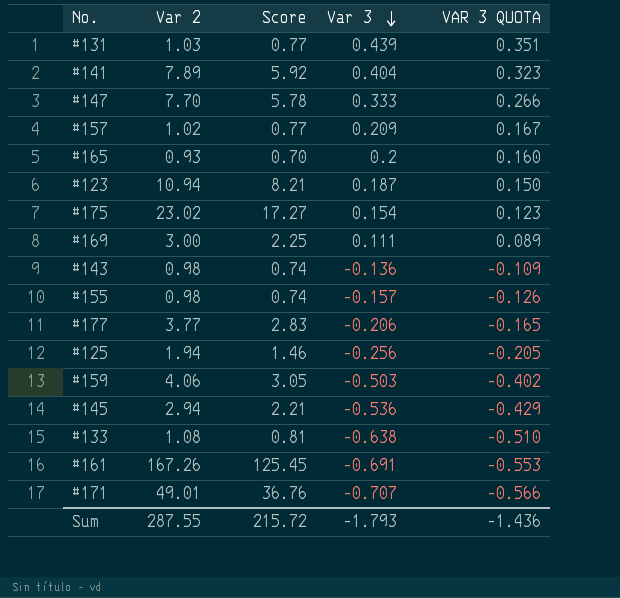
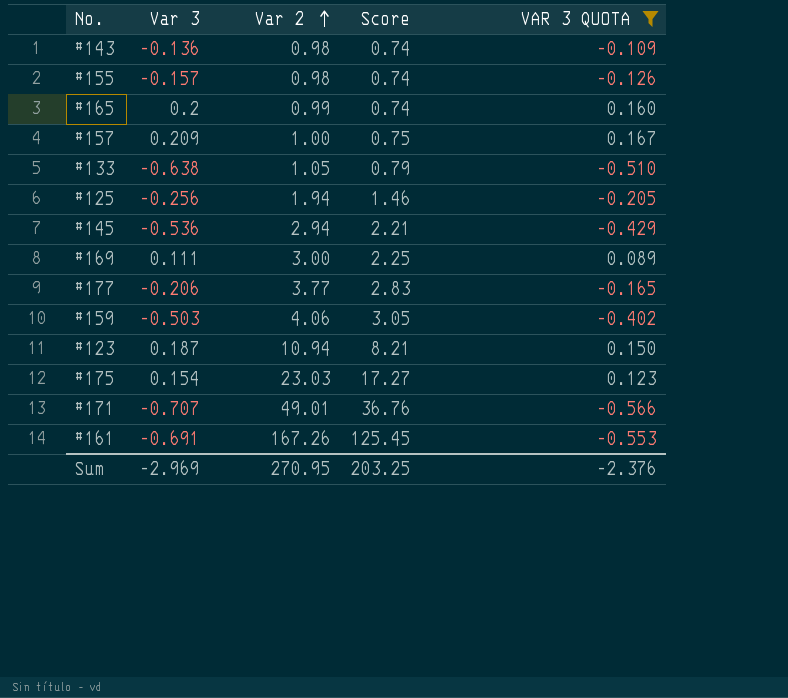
filter: none -> VAR 3 QUOTA <= 0.167
row order: Var 3 descending -> Var 2 ascending
column Var 3 | position: 4 -> 2
#165 | Var 2: 0.93 -> 0.99
#165 | Score: 0.70 -> 0.74
#157 | Var 2: 1.02 -> 1.00
#157 | Score: 0.77 -> 0.75
#133 | Var 2: 1.08 -> 1.05
#133 | Score: 0.81 -> 0.79
#175 | Var 2: 23.02 -> 23.03
Sum | Var 3: -1.793 -> -2.969
Sum | Var 2: 287.55 -> 270.95
Sum | Score: 215.72 -> 203.25
Sum | VAR 3 QUOTA: -1.436 -> -2.376

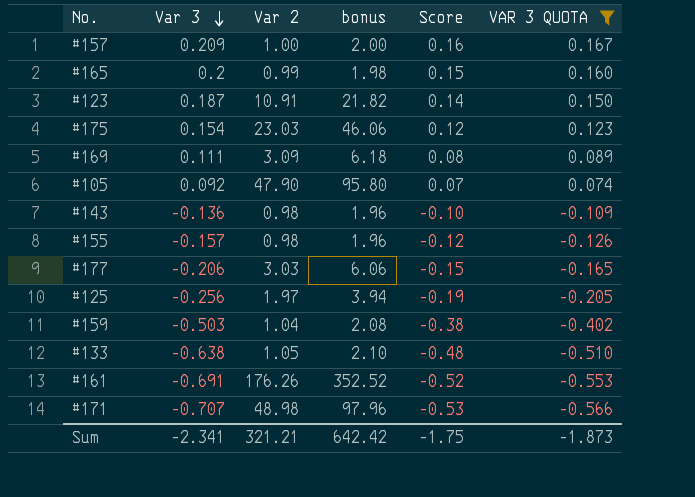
row order: Var 2 ascending -> Var 3 descending
column bonus | formula: none -> [Var 2] * 2
column Score | formula: [Var 2] * 0.75 -> [Var 3] * 0.75
row #145: -0.536 | 2.94 | 2.21 | -0.429 -> none
#123 | Var 2: 10.94 -> 10.91
#169 | Var 2: 3.00 -> 3.09
row #105: none -> 0.092 | 47.90 | 95.80 | 0.07 | 0.074
#177 | Var 2: 3.77 -> 3.03
#125 | Var 2: 1.94 -> 1.97
#159 | Var 2: 4.06 -> 1.04
#161 | Var 2: 167.26 -> 176.26
#171 | Var 2: 49.01 -> 48.98
Sum | Var 3: -2.969 -> -2.341
Sum | Var 2: 270.95 -> 321.21
Sum | Score: 203.25 -> -1.75
Sum | VAR 3 QUOTA: -2.376 -> -1.873

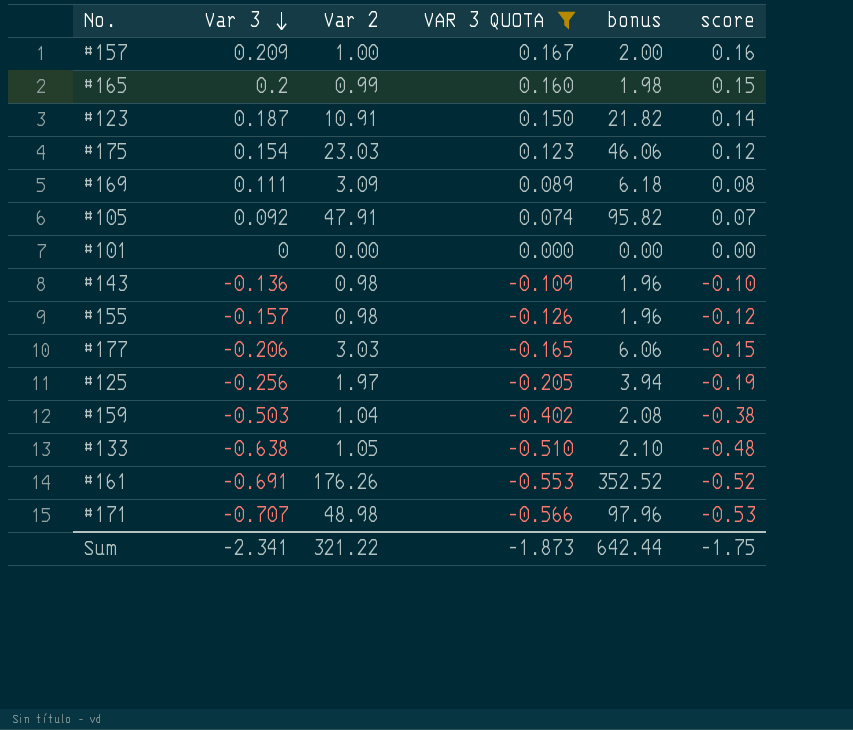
column VAR 3 QUOTA | position: 6 -> 4
column name: Score -> score
#105 | Var 2: 47.90 -> 47.91
#105 | bonus: 95.80 -> 95.82
row #101: none -> 0 | 0.00 | 0.000 | 0.00 | 0.00
Sum | Var 2: 321.21 -> 321.22
Sum | bonus: 642.42 -> 642.44

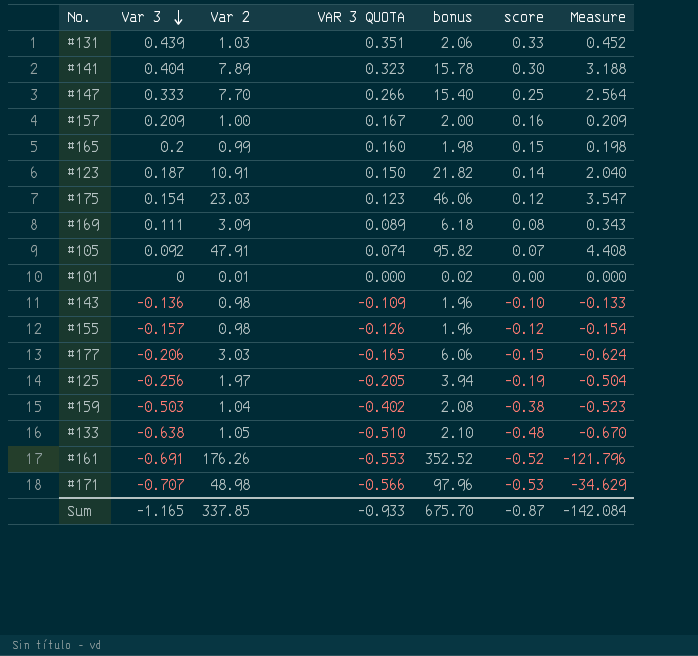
filter: VAR 3 QUOTA <= 0.167 -> none
column Measure | formula: none -> [Var 3] * [Var 2]
#101 | Var 2: 0.00 -> 0.01
#101 | bonus: 0.00 -> 0.02
Sum | Var 3: -2.341 -> -1.165
Sum | Var 2: 321.22 -> 337.85
Sum | VAR 3 QUOTA: -1.873 -> -0.933
Sum | bonus: 642.44 -> 675.70
Sum | score: -1.75 -> -0.87

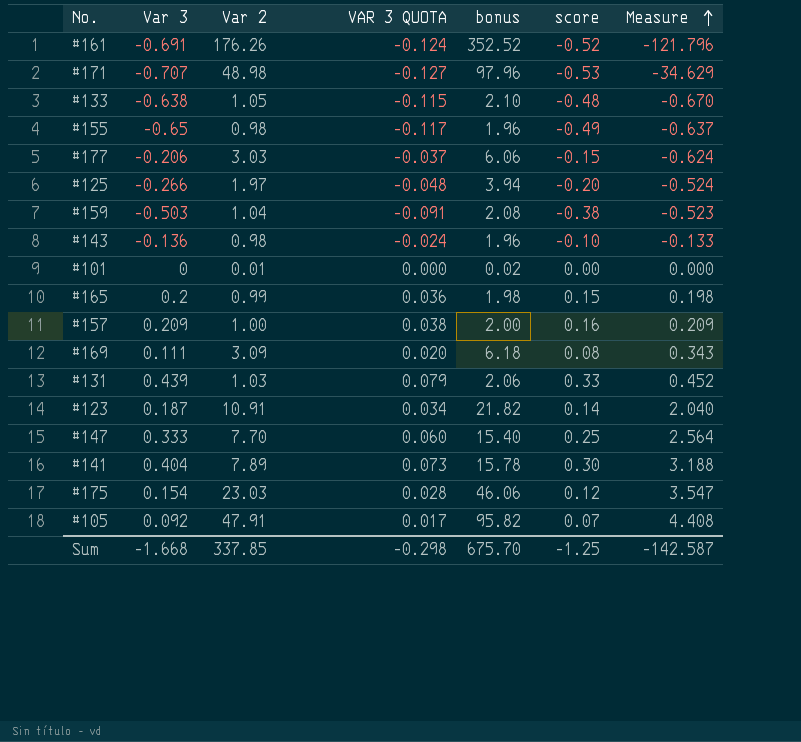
row order: Var 3 descending -> Measure ascending
column VAR 3 QUOTA | formula: [Var 3] * 0.8 -> [Var 3] * 0.18
#155 | Var 3: -0.157 -> -0.65
#155 | score: -0.12 -> -0.49
#155 | Measure: -0.154 -> -0.637
#125 | Var 3: -0.256 -> -0.266
#125 | score: -0.19 -> -0.20
#125 | Measure: -0.504 -> -0.524
Sum | Var 3: -1.165 -> -1.668
Sum | VAR 3 QUOTA: -0.933 -> -0.298
Sum | score: -0.87 -> -1.25
Sum | Measure: -142.084 -> -142.587

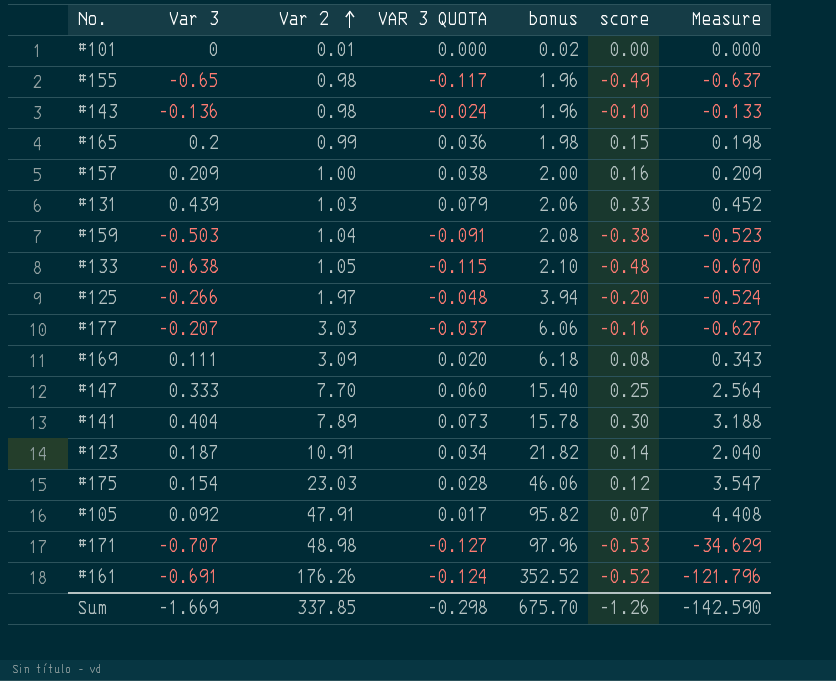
row order: Measure ascending -> Var 2 ascending
#177 | Var 3: -0.206 -> -0.207
#177 | score: -0.15 -> -0.16
#177 | Measure: -0.624 -> -0.627
Sum | Var 3: -1.668 -> -1.669
Sum | score: -1.25 -> -1.26
Sum | Measure: -142.587 -> -142.590

